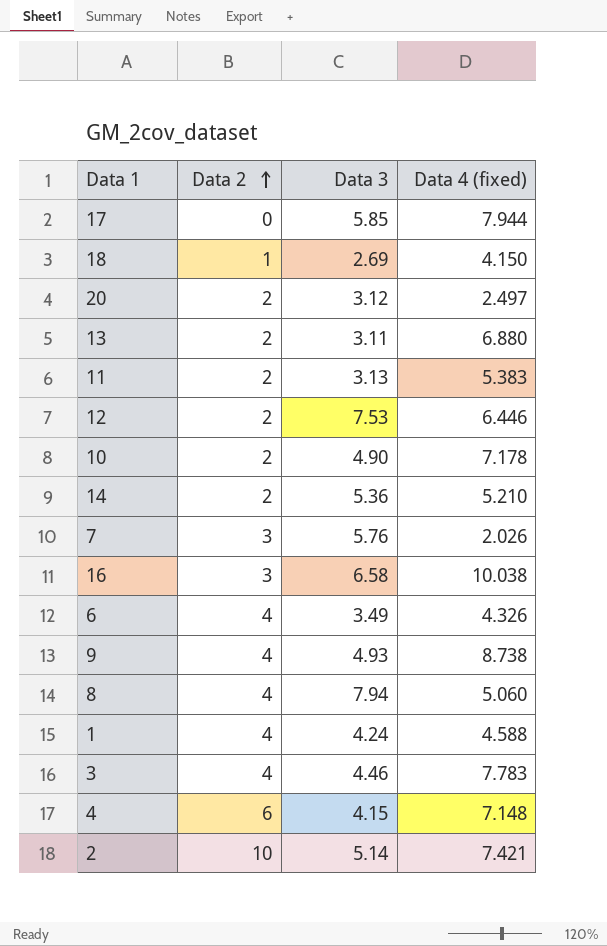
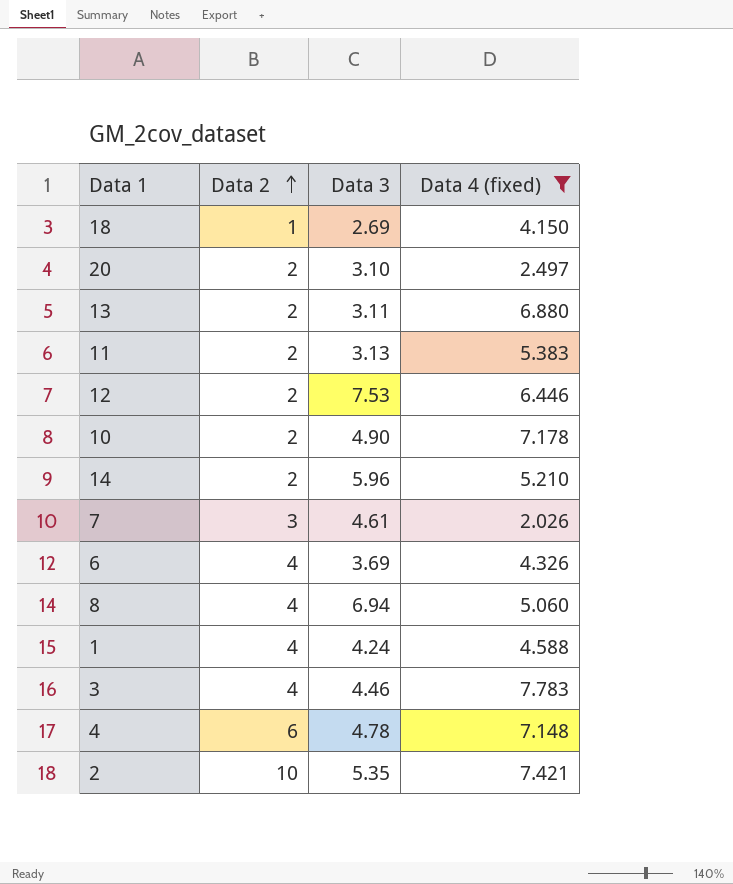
filter: none -> Data 4 (fixed) <= 7.783
20 | Data 3: 3.12 -> 3.10
14 | Data 3: 5.36 -> 5.96
7 | Data 3: 5.76 -> 4.61
6 | Data 3: 3.49 -> 3.69
8 | Data 3: 7.94 -> 6.94
4 | Data 3: 4.15 -> 4.78
2 | Data 3: 5.14 -> 5.35

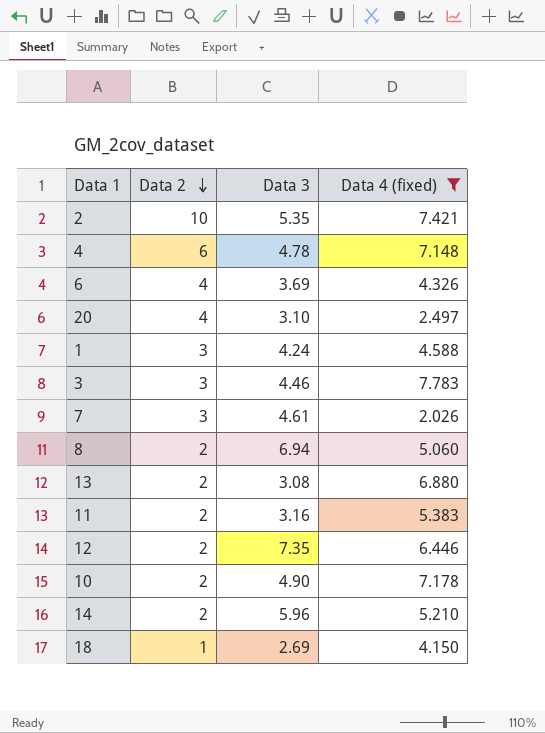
row order: Data 2 ascending -> Data 2 descending
20 | Data 2: 2 -> 4
1 | Data 2: 4 -> 3
3 | Data 2: 4 -> 3
8 | Data 2: 4 -> 2
13 | Data 3: 3.11 -> 3.08
11 | Data 3: 3.13 -> 3.16
12 | Data 3: 7.53 -> 7.35

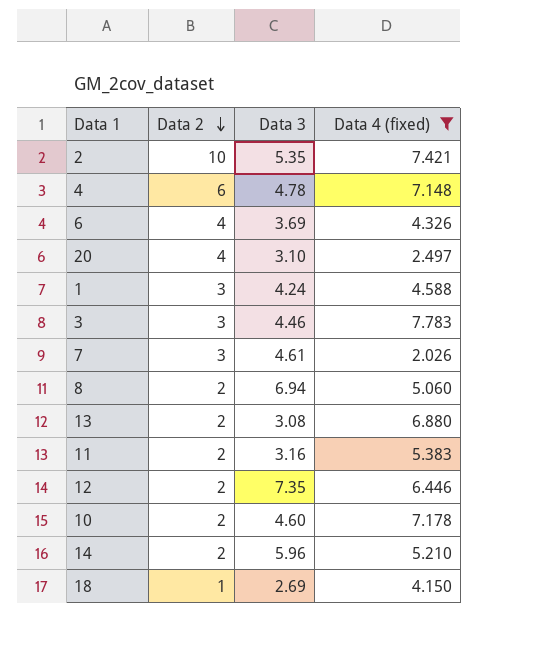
10 | Data 3: 4.90 -> 4.60

